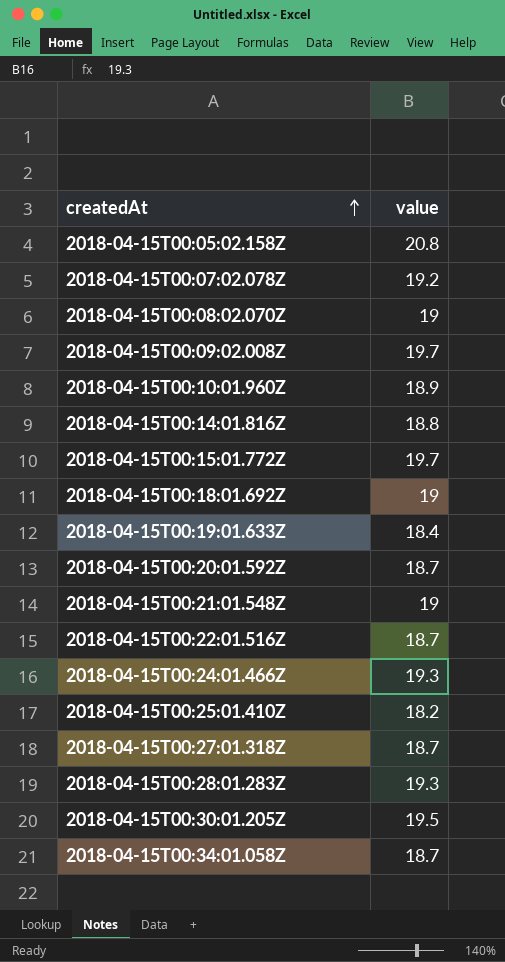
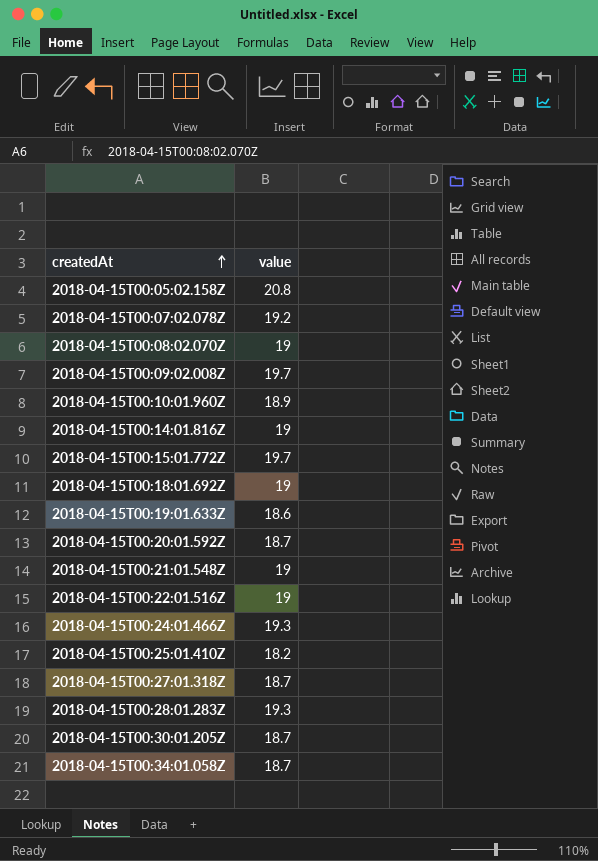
2018-04-15T00:14:01.816Z | value: 18.8 -> 19
2018-04-15T00:19:01.633Z | value: 18.4 -> 18.6
2018-04-15T00:22:01.516Z | value: 18.7 -> 19
2018-04-15T00:30:01.205Z | value: 19.5 -> 18.7

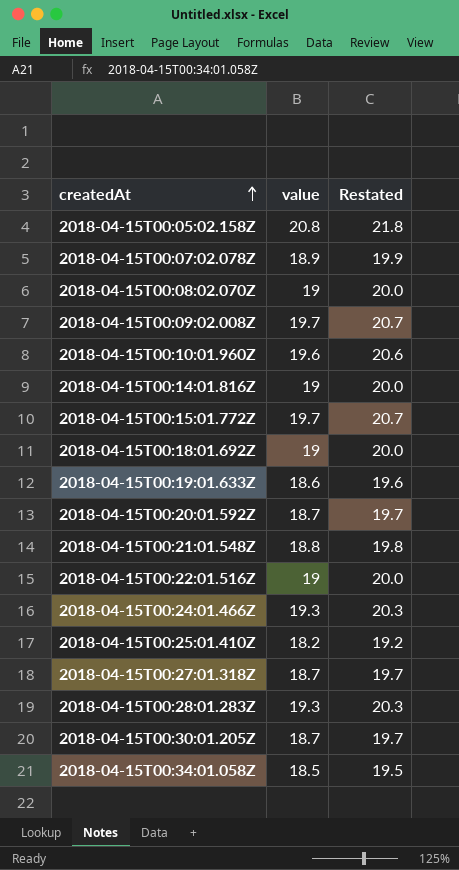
column Restated | formula: none -> [value] + 1
2018-04-15T00:07:02.078Z | value: 19.2 -> 18.9
2018-04-15T00:10:01.960Z | value: 18.9 -> 19.6
2018-04-15T00:21:01.548Z | value: 19 -> 18.8
2018-04-15T00:34:01.058Z | value: 18.7 -> 18.5

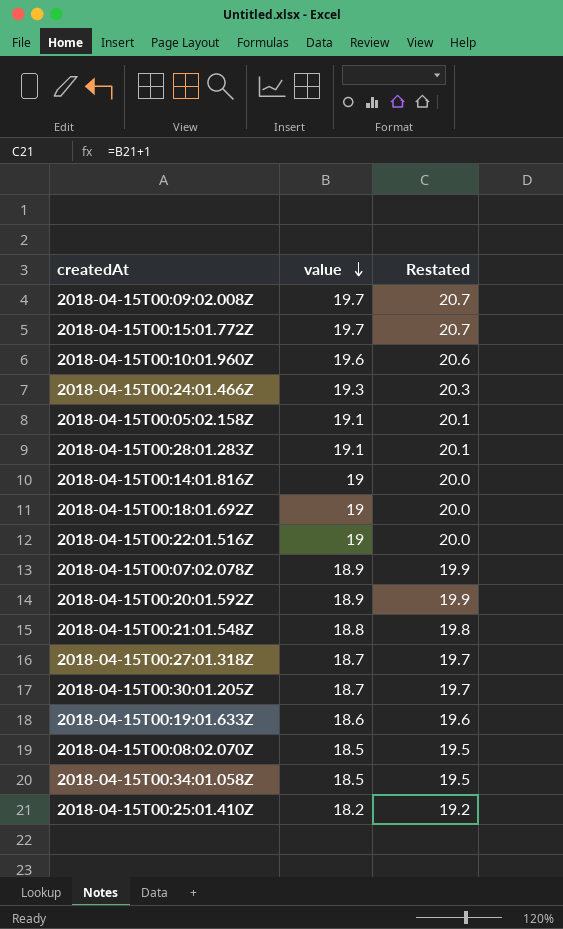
row order: createdAt ascending -> value descending
2018-04-15T00:05:02.158Z | value: 20.8 -> 19.1
2018-04-15T00:05:02.158Z | Restated: 21.8 -> 20.1
2018-04-15T00:28:01.283Z | value: 19.3 -> 19.1
2018-04-15T00:28:01.283Z | Restated: 20.3 -> 20.1
2018-04-15T00:20:01.592Z | value: 18.7 -> 18.9
2018-04-15T00:20:01.592Z | Restated: 19.7 -> 19.9
2018-04-15T00:08:02.070Z | value: 19 -> 18.5
2018-04-15T00:08:02.070Z | Restated: 20.0 -> 19.5

